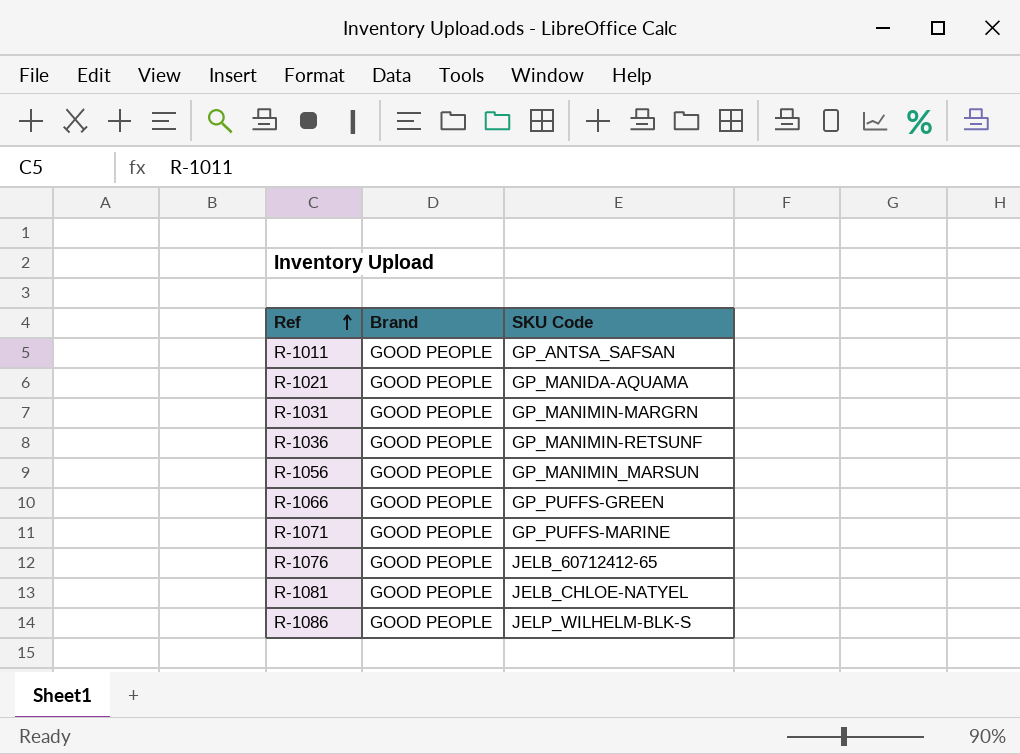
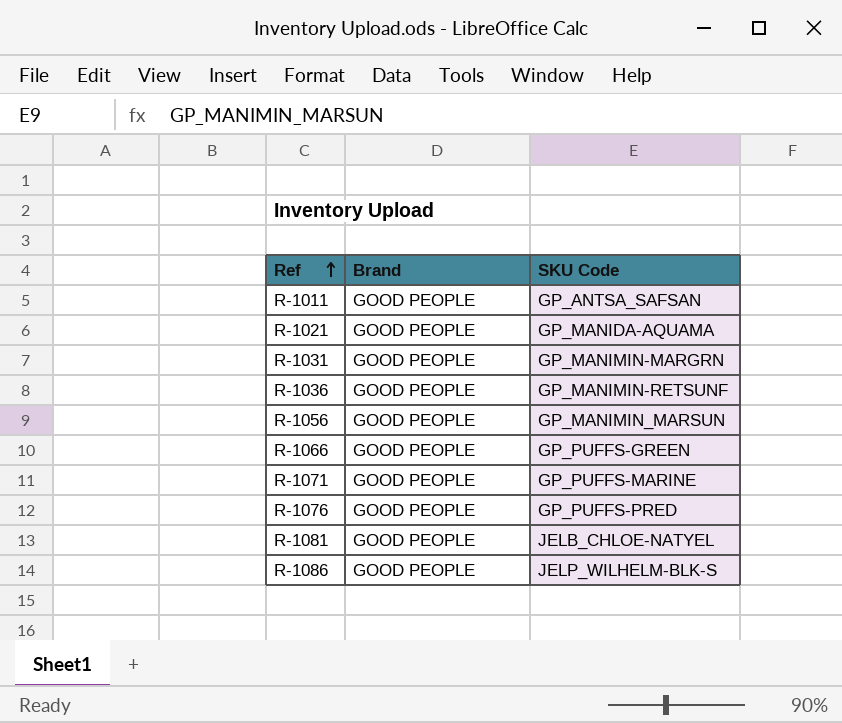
R-1076 | SKU Code: JELB_60712412-65 -> GP_PUFFS-PRED

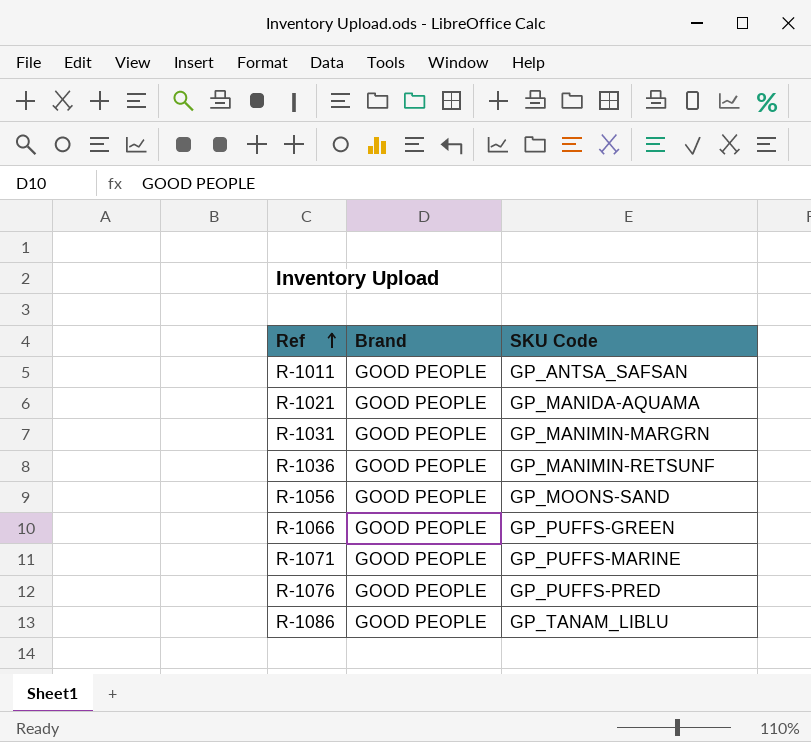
row R-1081: GOOD PEOPLE | JELB_CHLOE-NATYEL -> none
R-1056 | SKU Code: GP_MANIMIN_MARSUN -> GP_MOONS-SAND
R-1086 | SKU Code: JELP_WILHELM-BLK-S -> GP_TANAM_LIBLU

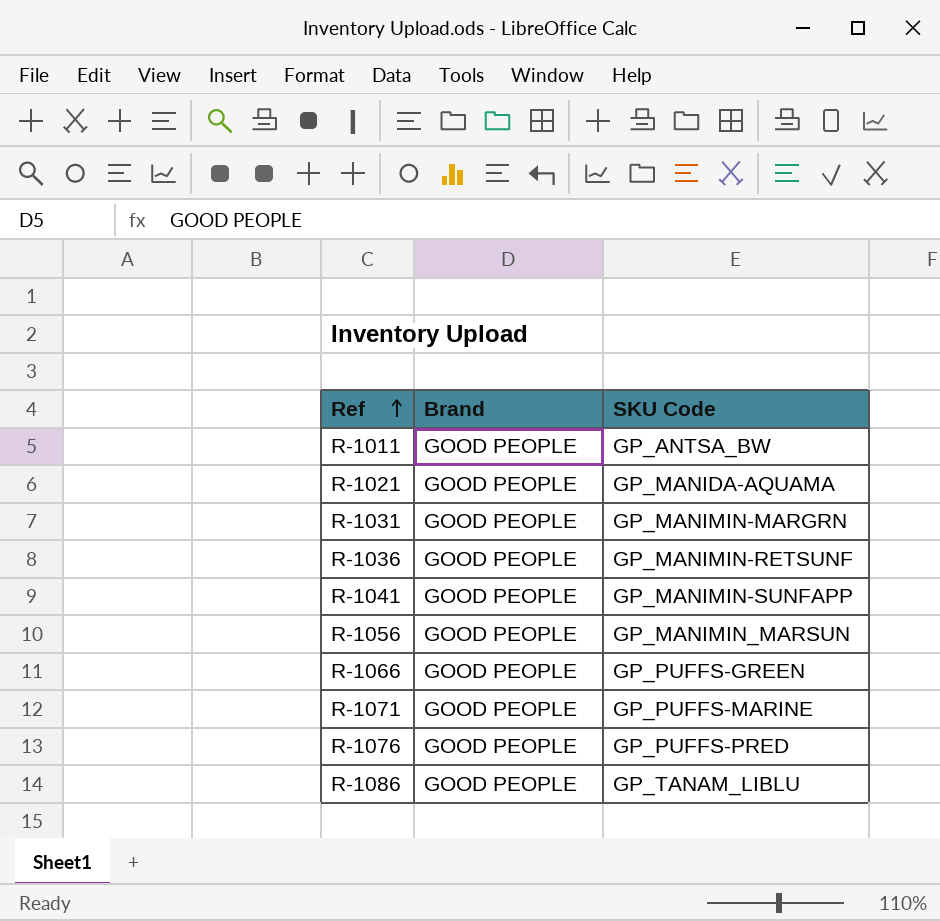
R-1011 | SKU Code: GP_ANTSA_SAFSAN -> GP_ANTSA_BW
row R-1041: none -> GOOD PEOPLE | GP_MANIMIN-SUNFAPP
R-1056 | SKU Code: GP_MOONS-SAND -> GP_MANIMIN_MARSUN

